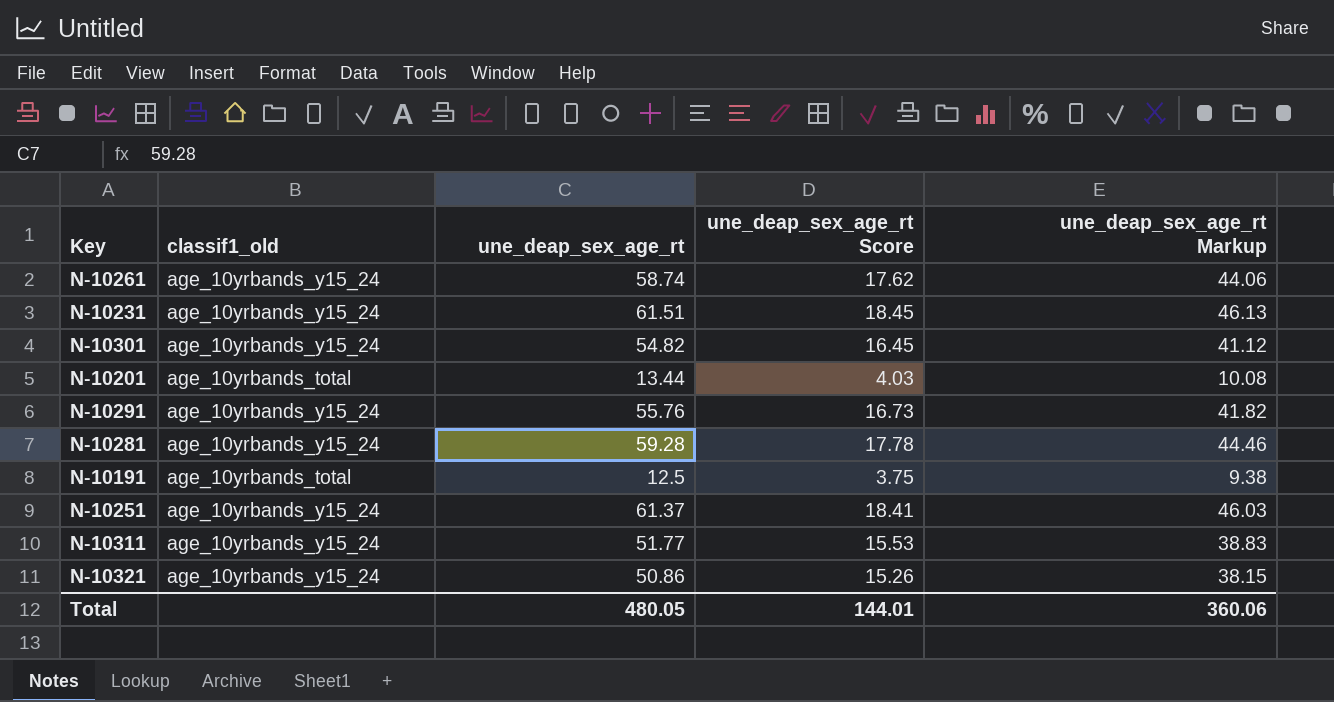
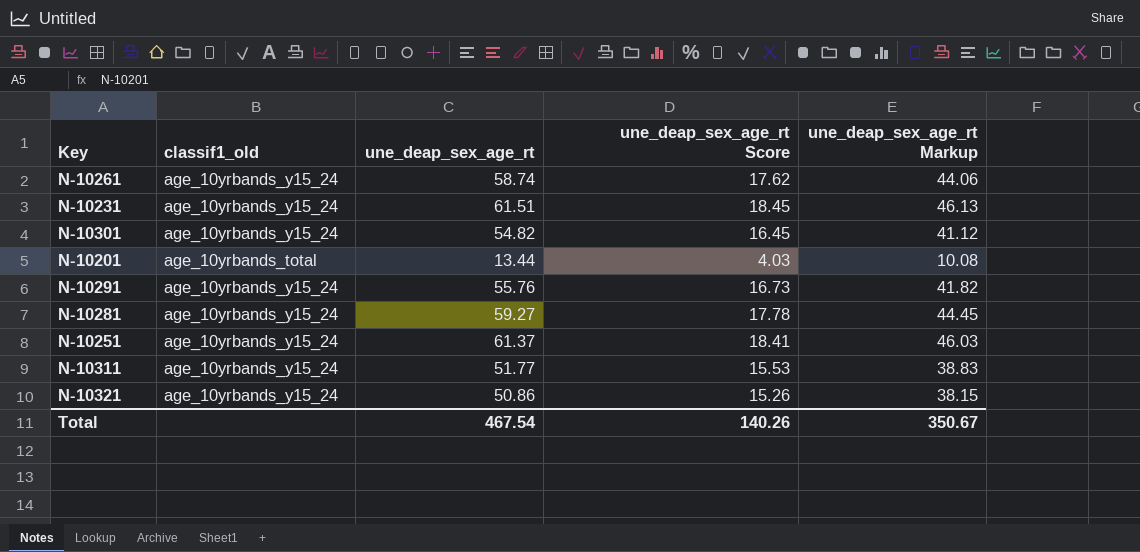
row N-10191: age_10yrbands_total | 12.5 | 3.75 | 9.38 -> none
N-10281 | une_deap_sex_age_rt: 59.28 -> 59.27
N-10281 | une_deap_sex_age_rt Markup: 44.46 -> 44.45
Total | une_deap_sex_age_rt: 480.05 -> 467.54
Total | une_deap_sex_age_rt Score: 144.01 -> 140.26
Total | une_deap_sex_age_rt Markup: 360.06 -> 350.67

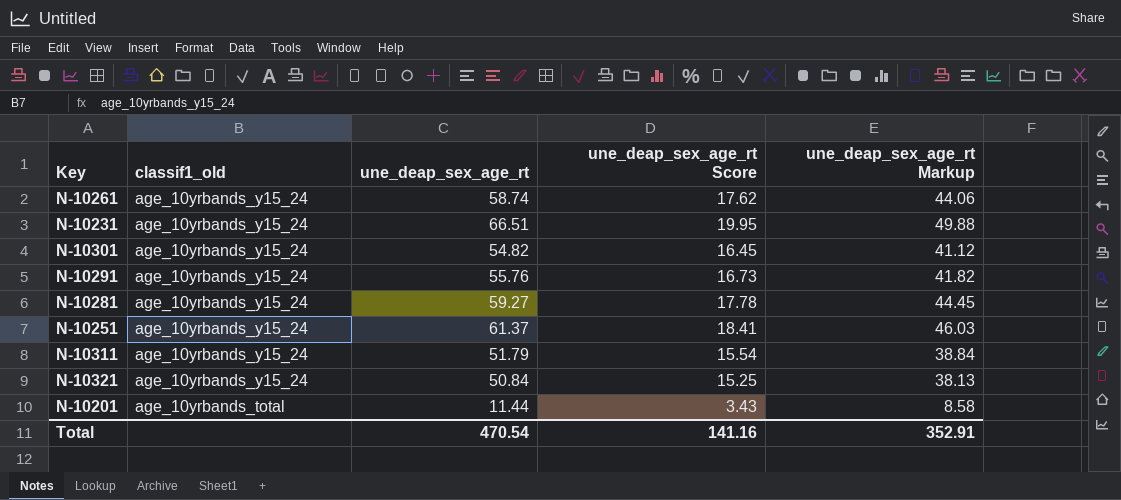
row order: none -> classif1_old descending
N-10231 | une_deap_sex_age_rt: 61.51 -> 66.51
N-10231 | une_deap_sex_age_rt Score: 18.45 -> 19.95
N-10231 | une_deap_sex_age_rt Markup: 46.13 -> 49.88
N-10311 | une_deap_sex_age_rt: 51.77 -> 51.79
N-10311 | une_deap_sex_age_rt Score: 15.53 -> 15.54
N-10311 | une_deap_sex_age_rt Markup: 38.83 -> 38.84
N-10321 | une_deap_sex_age_rt: 50.86 -> 50.84
N-10321 | une_deap_sex_age_rt Score: 15.26 -> 15.25
N-10321 | une_deap_sex_age_rt Markup: 38.15 -> 38.13
N-10201 | une_deap_sex_age_rt: 13.44 -> 11.44
N-10201 | une_deap_sex_age_rt Score: 4.03 -> 3.43
N-10201 | une_deap_sex_age_rt Markup: 10.08 -> 8.58
Total | une_deap_sex_age_rt: 467.54 -> 470.54
Total | une_deap_sex_age_rt Score: 140.26 -> 141.16
Total | une_deap_sex_age_rt Markup: 350.67 -> 352.91

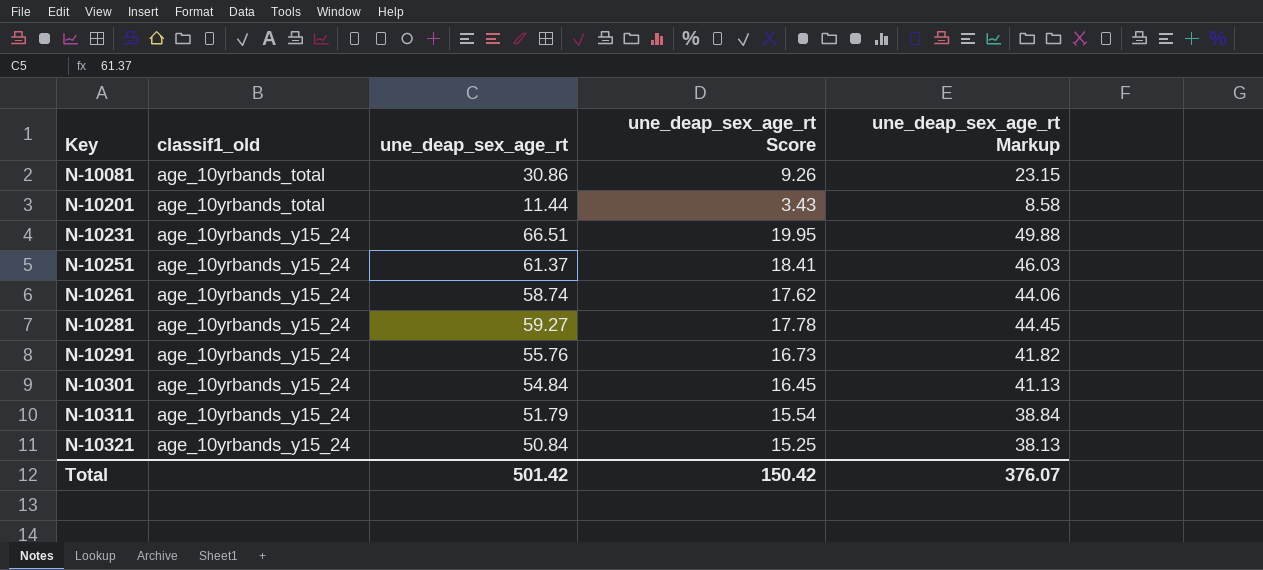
row order: classif1_old descending -> Key ascending
row N-10081: none -> age_10yrbands_total | 30.86 | 9.26 | 23.15
N-10301 | une_deap_sex_age_rt: 54.82 -> 54.84
N-10301 | une_deap_sex_age_rt Markup: 41.12 -> 41.13
Total | une_deap_sex_age_rt: 470.54 -> 501.42
Total | une_deap_sex_age_rt Score: 141.16 -> 150.42
Total | une_deap_sex_age_rt Markup: 352.91 -> 376.07

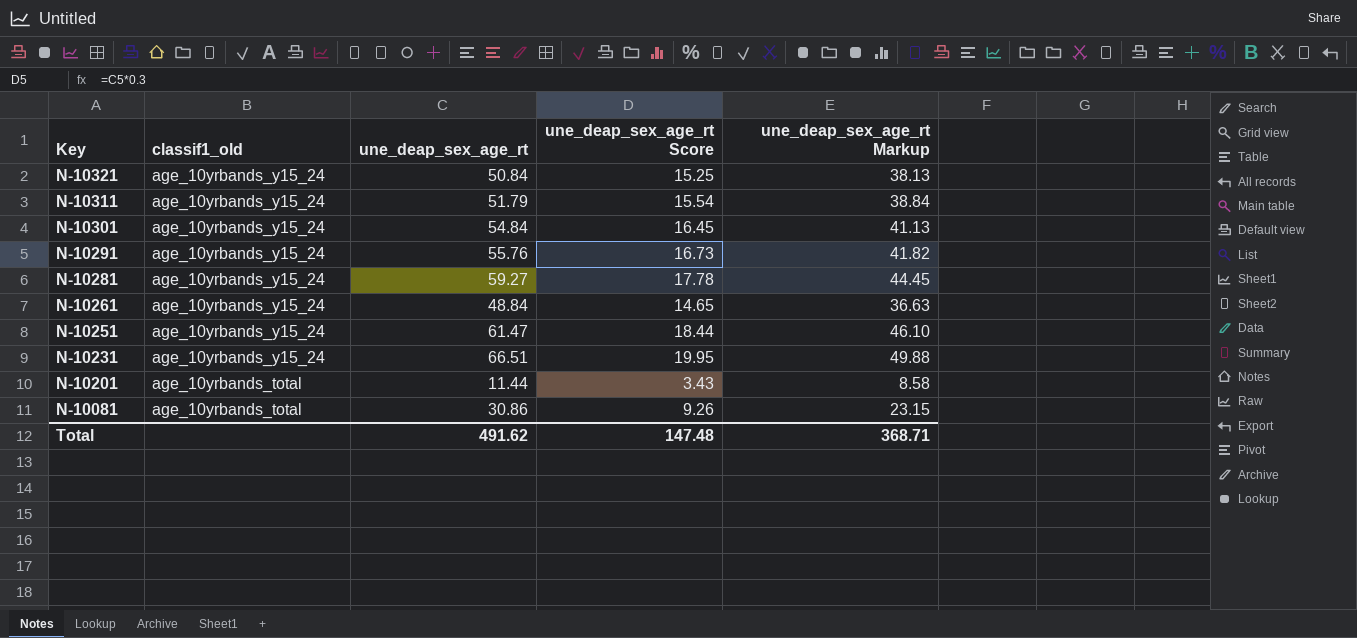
row order: Key ascending -> Key descending
N-10261 | une_deap_sex_age_rt: 58.74 -> 48.84
N-10261 | une_deap_sex_age_rt Score: 17.62 -> 14.65
N-10261 | une_deap_sex_age_rt Markup: 44.06 -> 36.63
N-10251 | une_deap_sex_age_rt: 61.37 -> 61.47
N-10251 | une_deap_sex_age_rt Score: 18.41 -> 18.44
N-10251 | une_deap_sex_age_rt Markup: 46.03 -> 46.10
Total | une_deap_sex_age_rt: 501.42 -> 491.62
Total | une_deap_sex_age_rt Score: 150.42 -> 147.48
Total | une_deap_sex_age_rt Markup: 376.07 -> 368.71

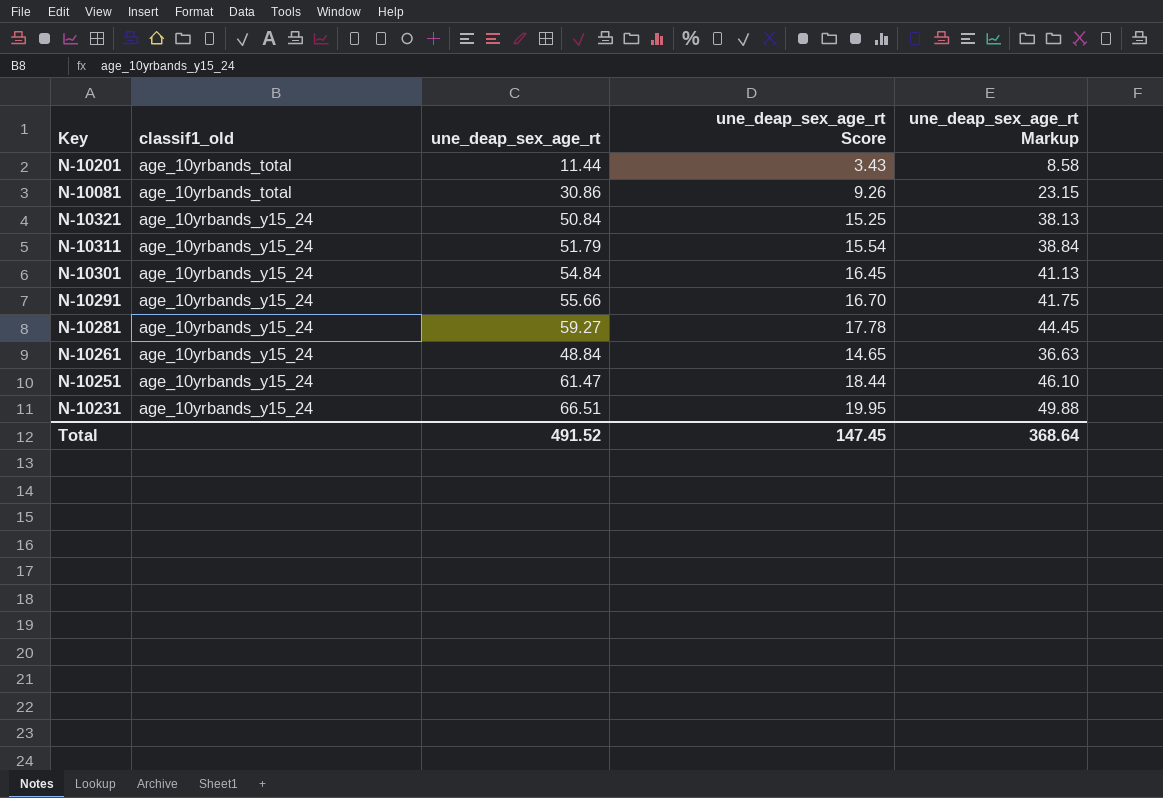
row order: Key descending -> classif1_old ascending
N-10291 | une_deap_sex_age_rt: 55.76 -> 55.66
N-10291 | une_deap_sex_age_rt Score: 16.73 -> 16.70
N-10291 | une_deap_sex_age_rt Markup: 41.82 -> 41.75
Total | une_deap_sex_age_rt: 491.62 -> 491.52
Total | une_deap_sex_age_rt Score: 147.48 -> 147.45
Total | une_deap_sex_age_rt Markup: 368.71 -> 368.64

